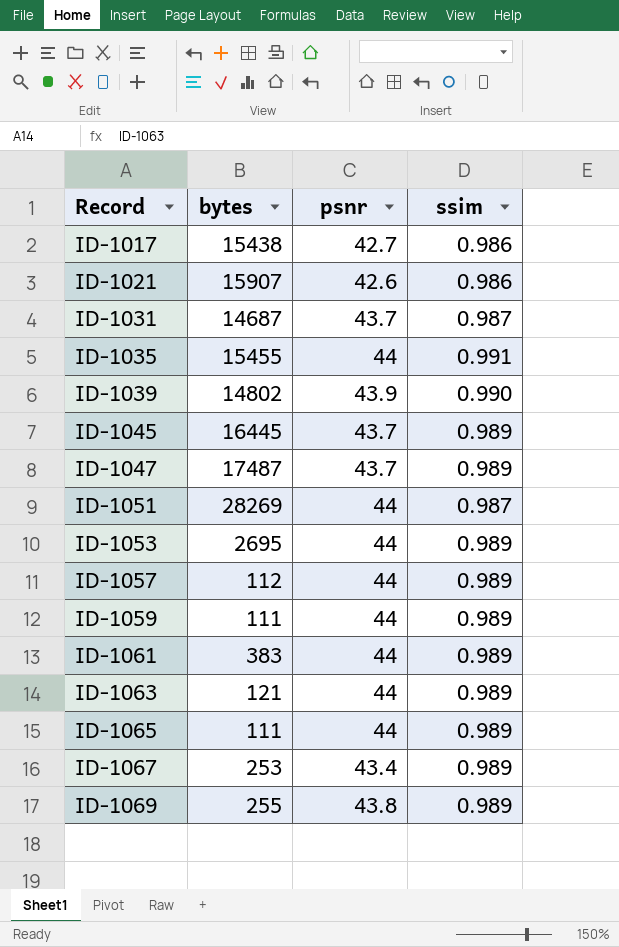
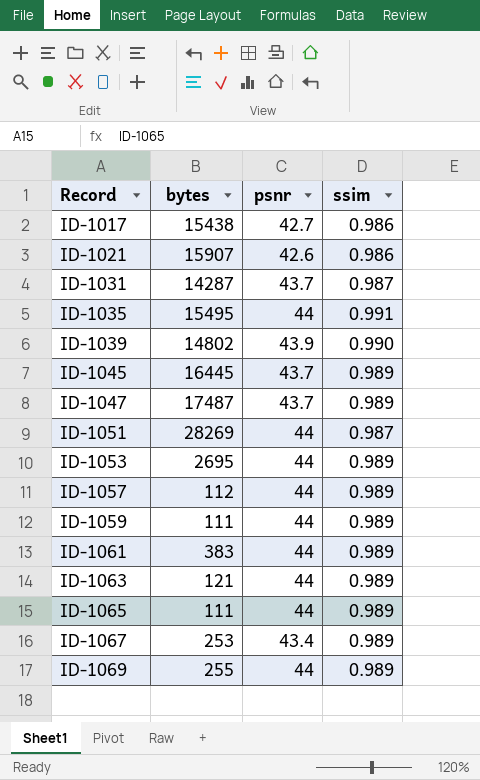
ID-1031 | bytes: 14687 -> 14287
ID-1035 | bytes: 15455 -> 15495
ID-1069 | psnr: 43.8 -> 44

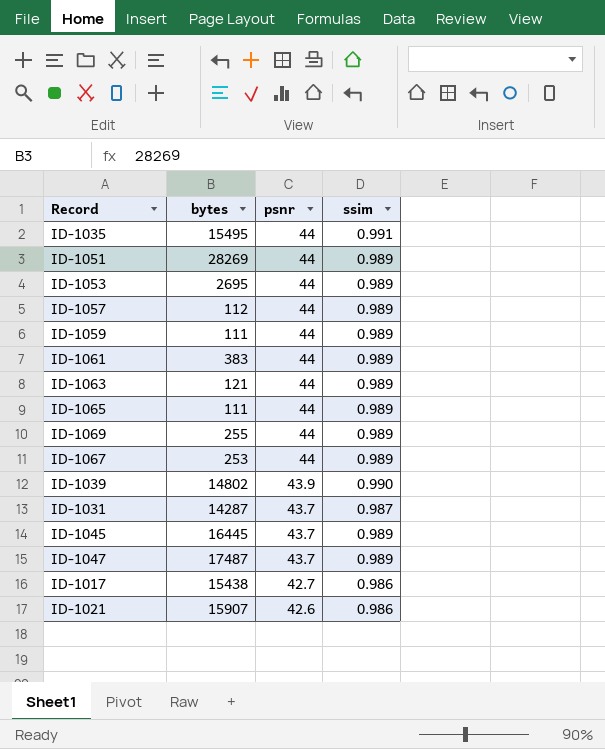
row order: Record ascending -> psnr descending
ID-1051 | ssim: 0.987 -> 0.989
ID-1067 | psnr: 43.4 -> 44

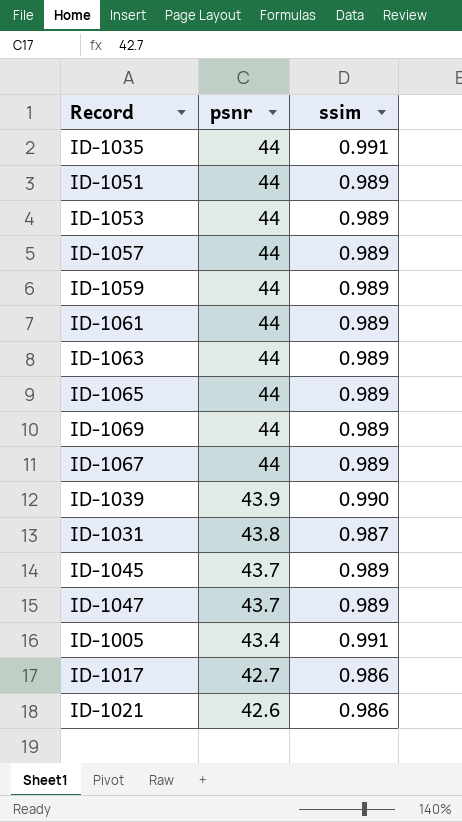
column bytes | position: 2 -> none
ID-1031 | psnr: 43.7 -> 43.8
row ID-1005: none -> 43.4 | 0.991

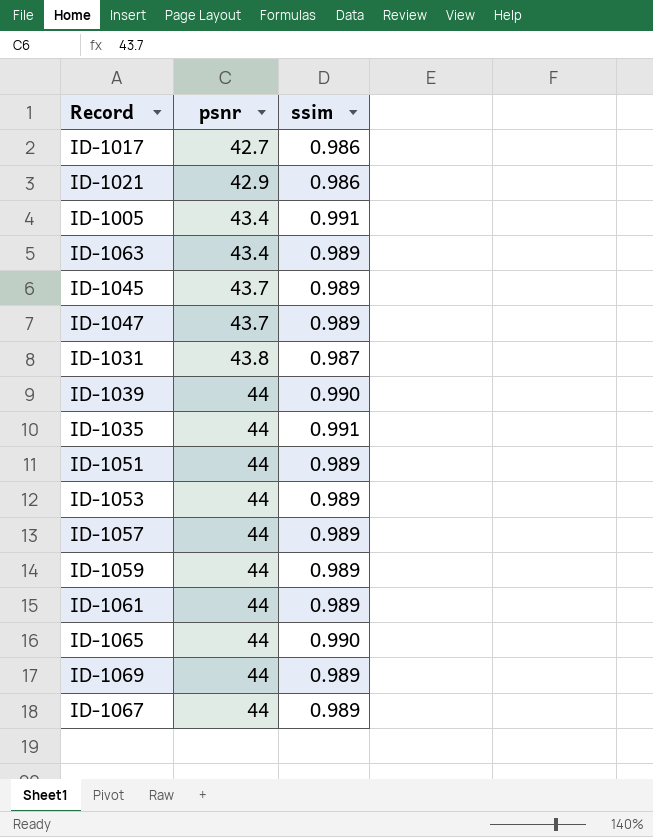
row order: psnr descending -> psnr ascending
ID-1021 | psnr: 42.6 -> 42.9
ID-1063 | psnr: 44 -> 43.4
ID-1039 | psnr: 43.9 -> 44
ID-1065 | ssim: 0.989 -> 0.990

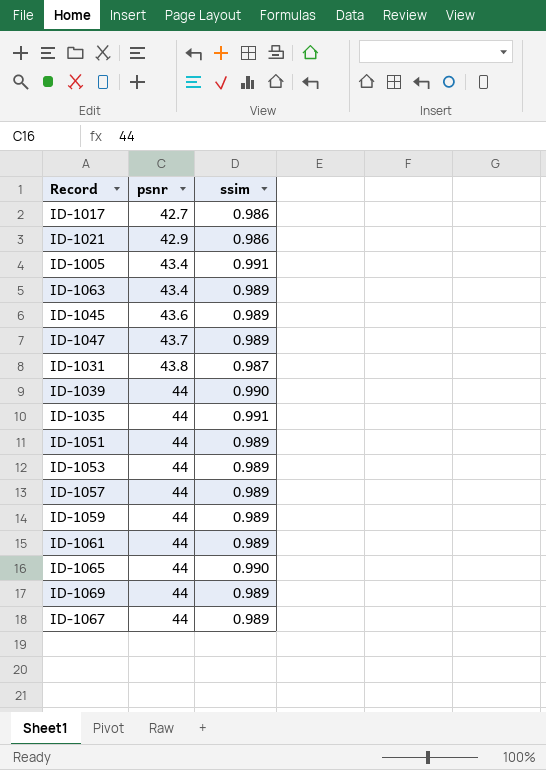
ID-1045 | psnr: 43.7 -> 43.6

